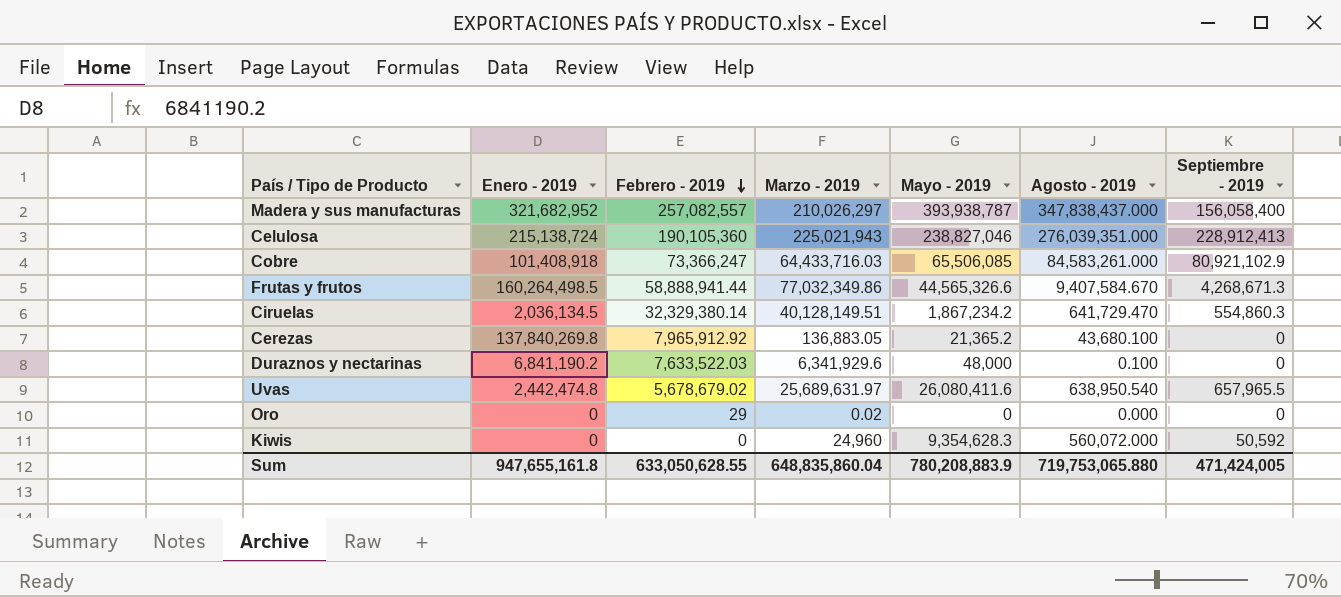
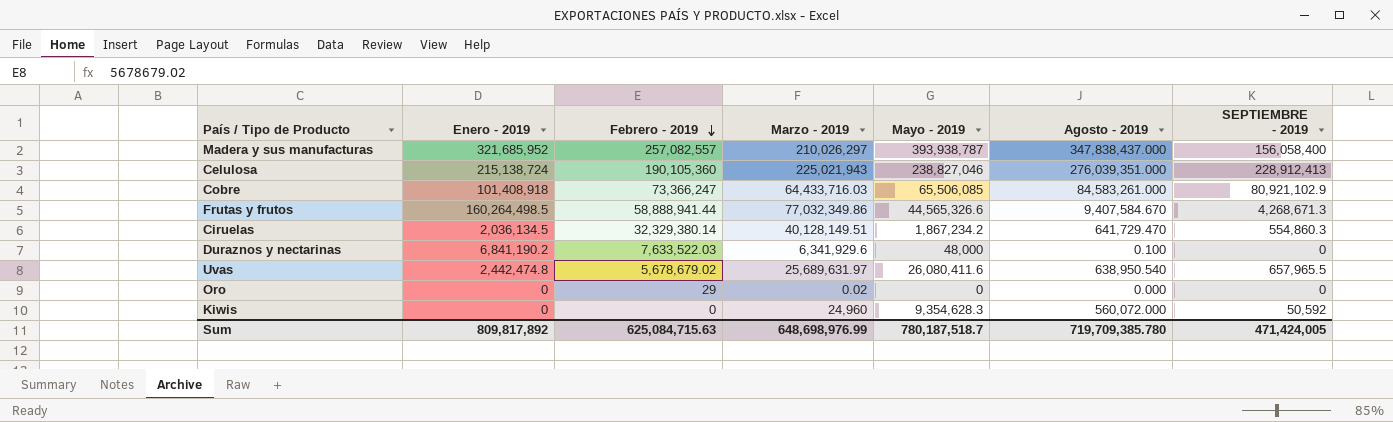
column name: Septiembre - 2019 -> SEPTIEMBRE - 2019
row Cerezas: 137,840,269.8 | 7,965,912.92 | 136,883.05 | 21,365.2 | 43,680.100 | 0 -> none
Madera y sus manufacturas | Enero - 2019: 321,682,952 -> 321,685,952
Sum | Enero - 2019: 947,655,161.8 -> 809,817,892
Sum | Febrero - 2019: 633,050,628.55 -> 625,084,715.63
Sum | Marzo - 2019: 648,835,860.04 -> 648,698,976.99
Sum | Mayo - 2019: 780,208,883.9 -> 780,187,518.7
Sum | Agosto - 2019: 719,753,065.880 -> 719,709,385.780

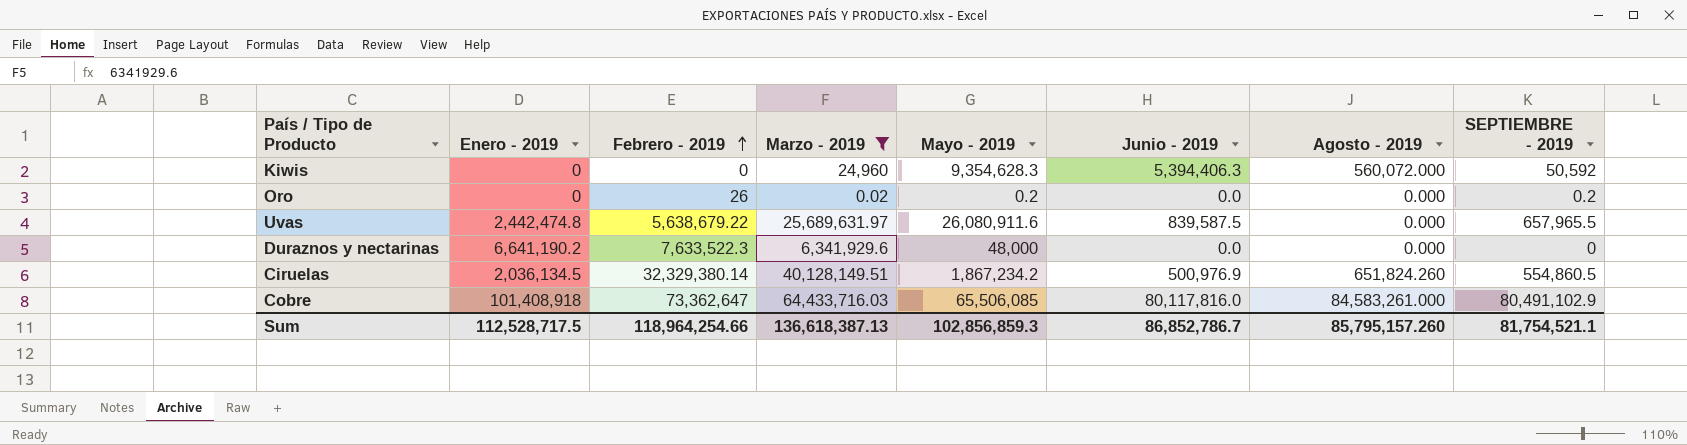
filter: none -> Marzo - 2019 <= 64,433,716.03
row order: Febrero - 2019 descending -> Febrero - 2019 ascending
column Junio - 2019 | position: none -> 6
Oro | Febrero - 2019: 29 -> 26
Oro | Mayo - 2019: 0 -> 0.2
Oro | SEPTIEMBRE - 2019: 0 -> 0.2
Uvas | Febrero - 2019: 5,678,679.02 -> 5,638,679.22
Uvas | Mayo - 2019: 26,080,411.6 -> 26,080,911.6
Uvas | Agosto - 2019: 638,950.540 -> 0.000
Duraznos y nectarinas | Enero - 2019: 6,841,190.2 -> 6,641,190.2
Duraznos y nectarinas | Febrero - 2019: 7,633,522.03 -> 7,633,522.3
Duraznos y nectarinas | Agosto - 2019: 0.100 -> 0.000
Ciruelas | Agosto - 2019: 641,729.470 -> 651,824.260
Ciruelas | SEPTIEMBRE - 2019: 554,860.3 -> 554,860.5
Cobre | Febrero - 2019: 73,366,247 -> 73,362,647
Cobre | SEPTIEMBRE - 2019: 80,921,102.9 -> 80,491,102.9
Sum | Enero - 2019: 809,817,892 -> 112,528,717.5
Sum | Febrero - 2019: 625,084,715.63 -> 118,964,254.66
Sum | Marzo - 2019: 648,698,976.99 -> 136,618,387.13
Sum | Mayo - 2019: 780,187,518.7 -> 102,856,859.3
Sum | Agosto - 2019: 719,709,385.780 -> 85,795,157.260
Sum | SEPTIEMBRE - 2019: 471,424,005 -> 81,754,521.1

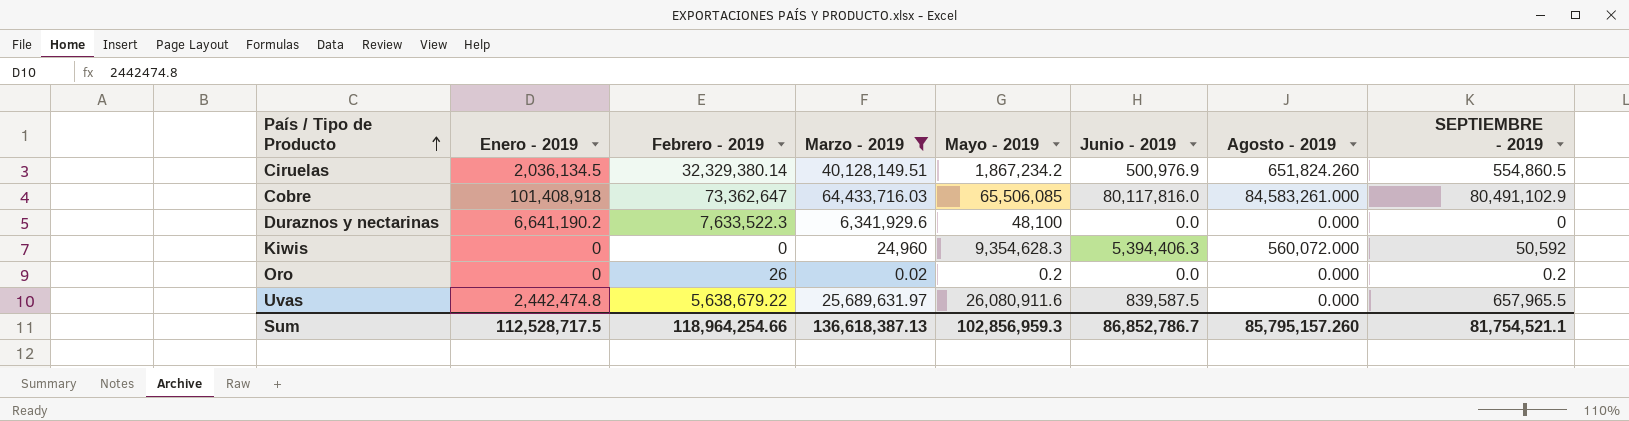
row order: Febrero - 2019 ascending -> País / Tipo de Producto ascending
Duraznos y nectarinas | Mayo - 2019: 48,000 -> 48,100
Sum | Mayo - 2019: 102,856,859.3 -> 102,856,959.3

